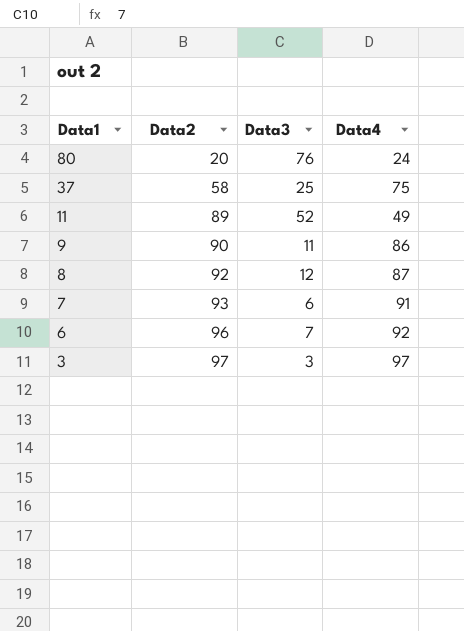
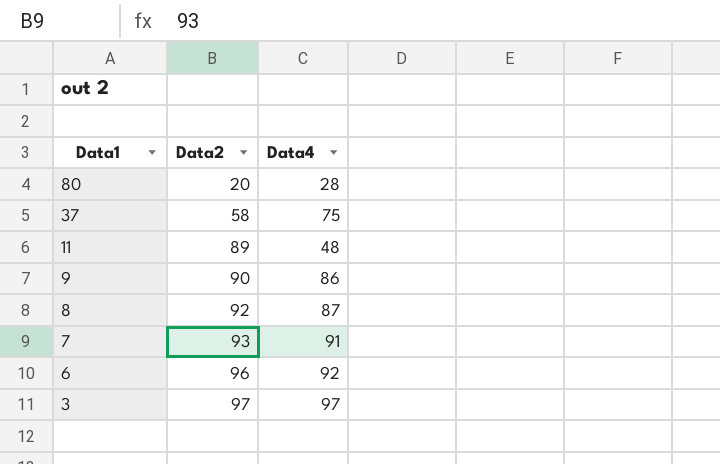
column Data3 | position: 3 -> none
80 | Data4: 24 -> 28
11 | Data4: 49 -> 48

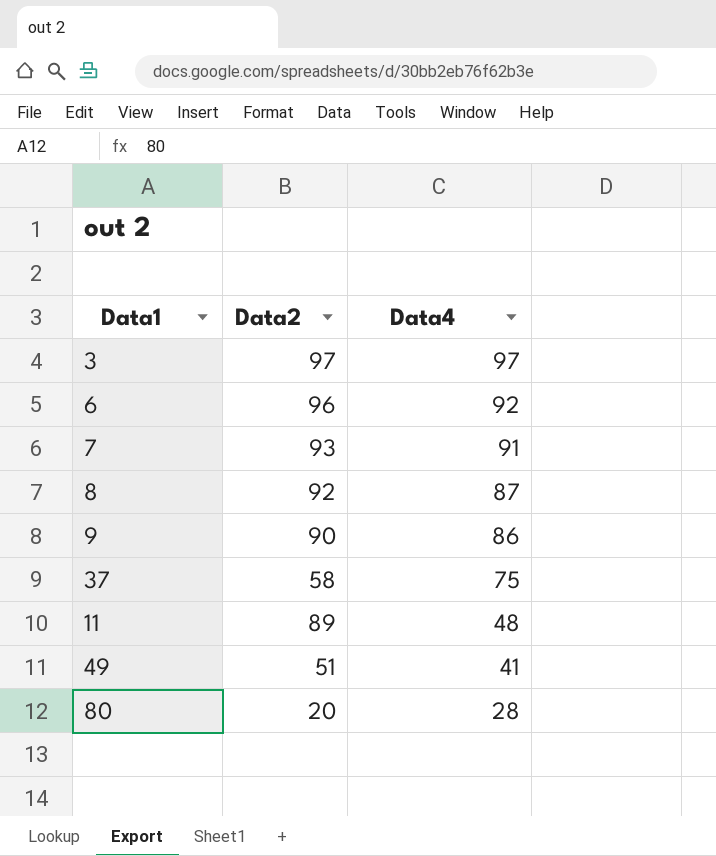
row order: Data1 descending -> Data4 descending
row 49: none -> 51 | 41

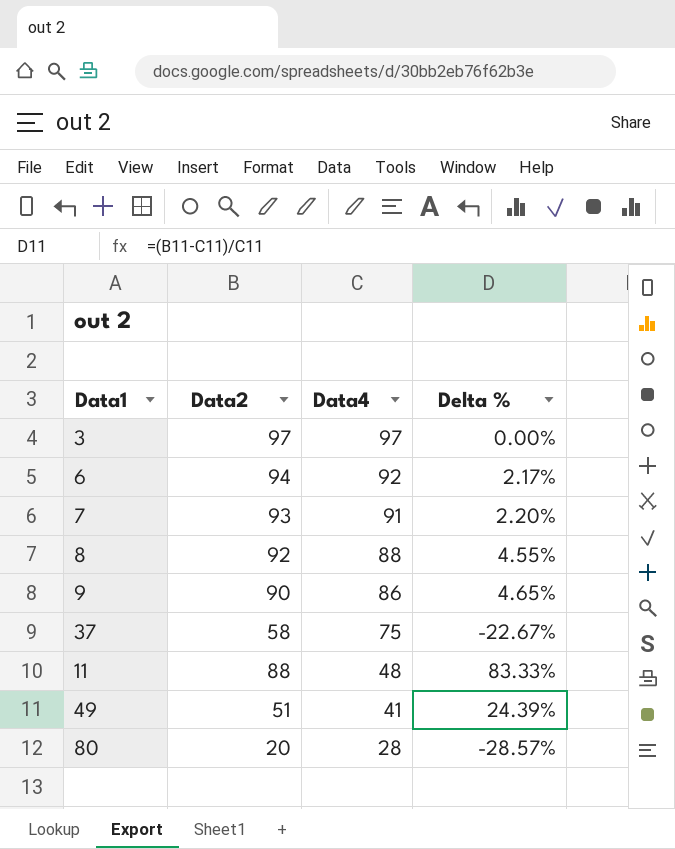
column Delta % | formula: none -> ([Data2] - [Data4]) / [Data4]
6 | Data2: 96 -> 94
8 | Data4: 87 -> 88
11 | Data2: 89 -> 88

